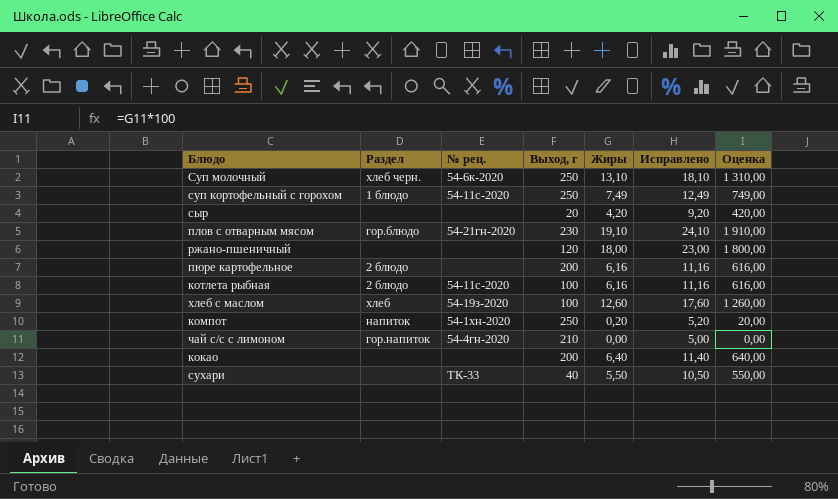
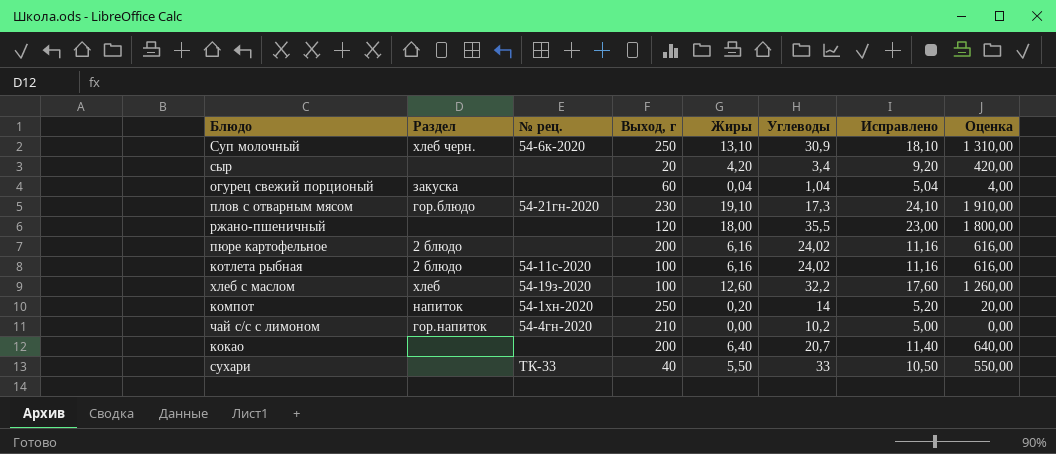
column Углеводы | position: none -> 6
row суп кортофельный с горохом: 1 блюдо | 54-11с-2020 | 250 | 7,49 | 12,49 | 749,00 -> none
row огурец свежий порционый: none -> закуска | none | 60 | 0,04 | 1,04 | 5,04 | 4,00

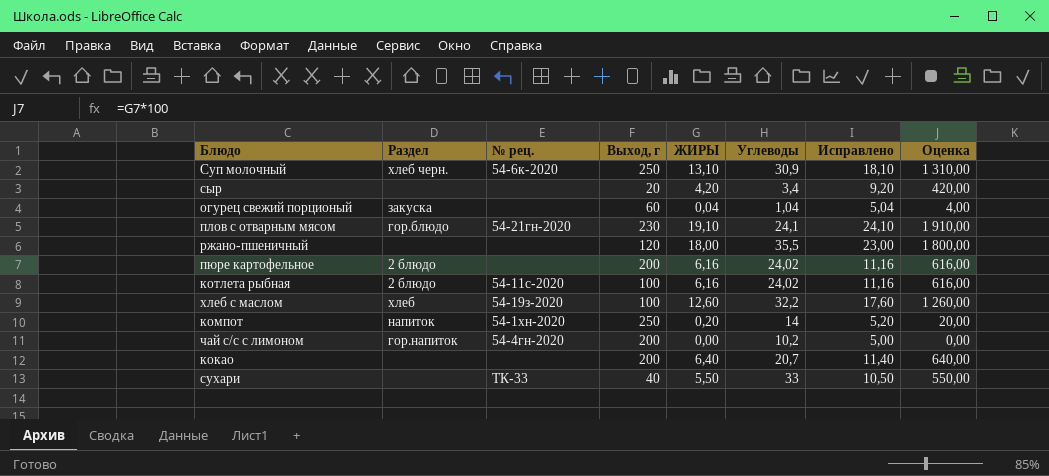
column name: Жиры -> ЖИРЫ
плов с отварным мясом | Углеводы: 17,3 -> 24,1
чай с/с с лимоном | Выход, г: 210 -> 200

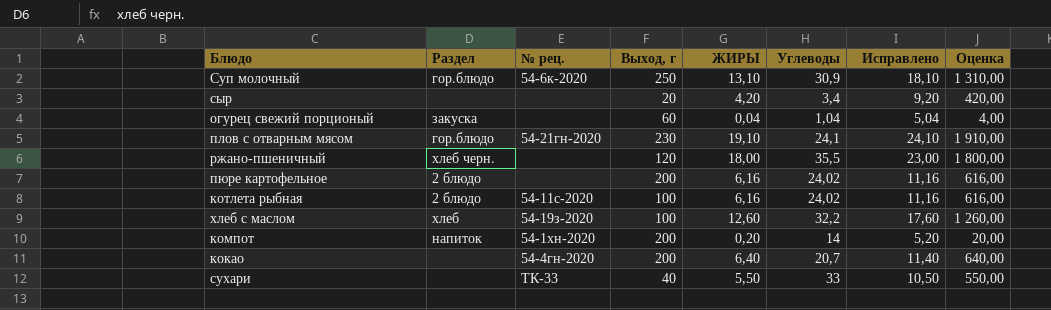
row чай с/с с лимоном: гор.напиток | 54-4гн-2020 | 200 | 0,00 | 10,2 | 5,00 | 0,00 -> none
Суп молочный | Раздел: хлеб черн. -> гор.блюдо
ржано-пшеничный | Раздел: none -> хлеб черн.
компот | Выход, г: 250 -> 200
кокао | № рец.: none -> 54-4гн-2020

